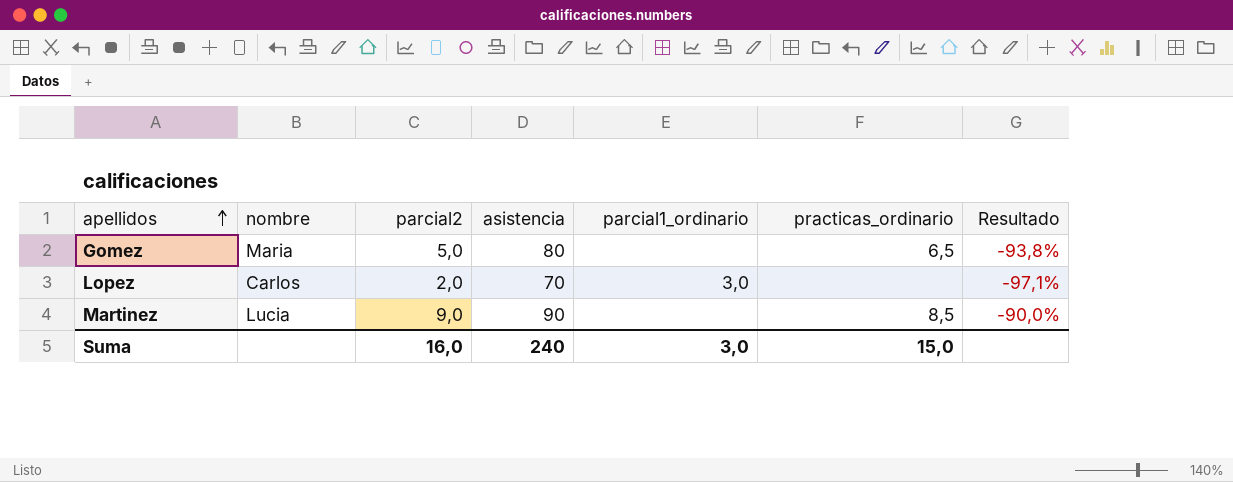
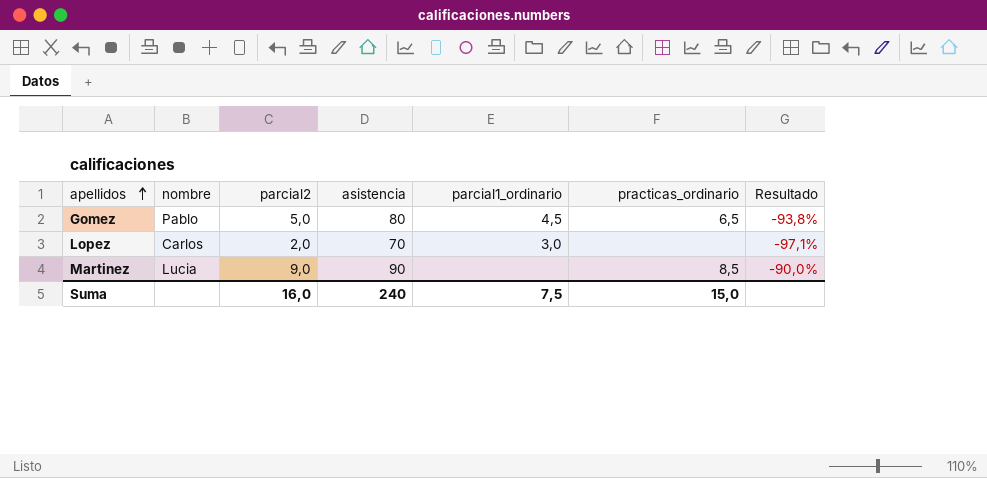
Gomez | nombre: Maria -> Pablo
Gomez | parcial1_ordinario: none -> 4,5
Suma | parcial1_ordinario: 3,0 -> 7,5

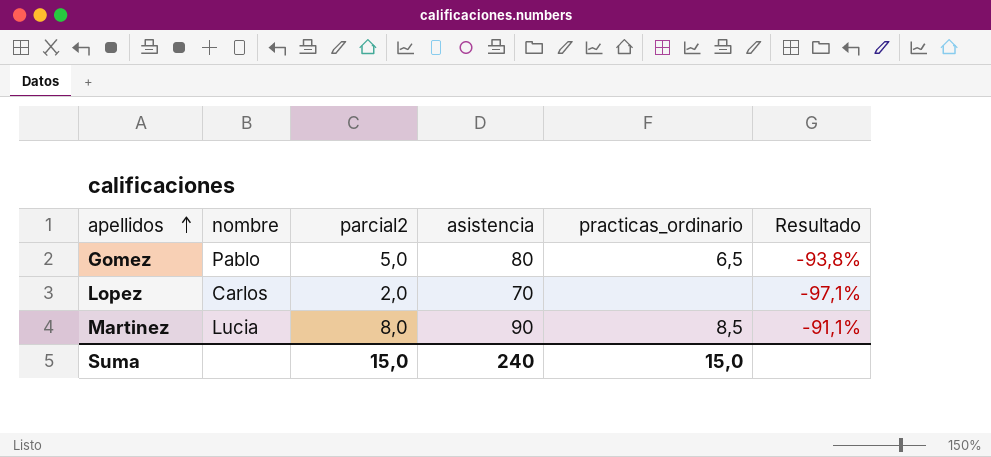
column parcial1_ordinario | position: 5 -> none
Martinez | parcial2: 9,0 -> 8,0
Martinez | Resultado: -90,0% -> -91,1%
Suma | parcial2: 16,0 -> 15,0

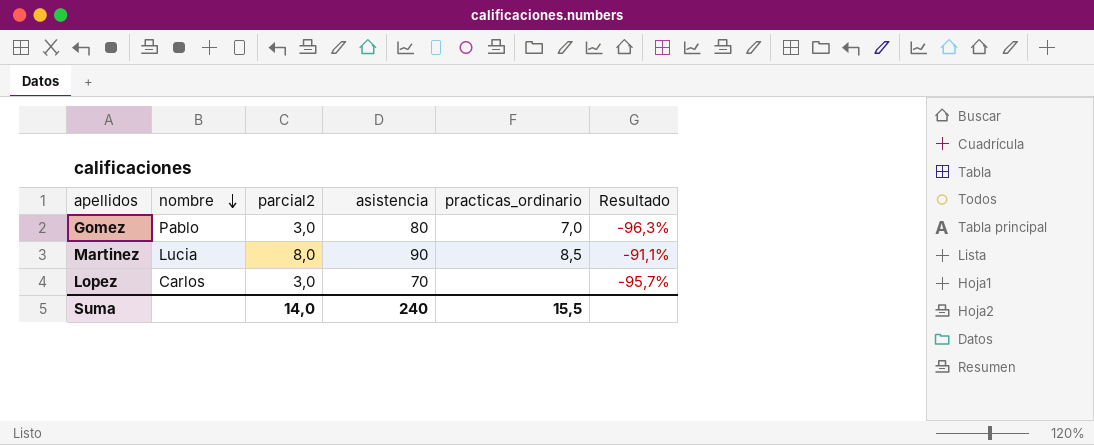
row order: apellidos ascending -> nombre descending
Gomez | parcial2: 5,0 -> 3,0
Gomez | practicas_ordinario: 6,5 -> 7,0
Gomez | Resultado: -93,8% -> -96,3%
Lopez | parcial2: 2,0 -> 3,0
Lopez | Resultado: -97,1% -> -95,7%
Suma | parcial2: 15,0 -> 14,0
Suma | practicas_ordinario: 15,0 -> 15,5

